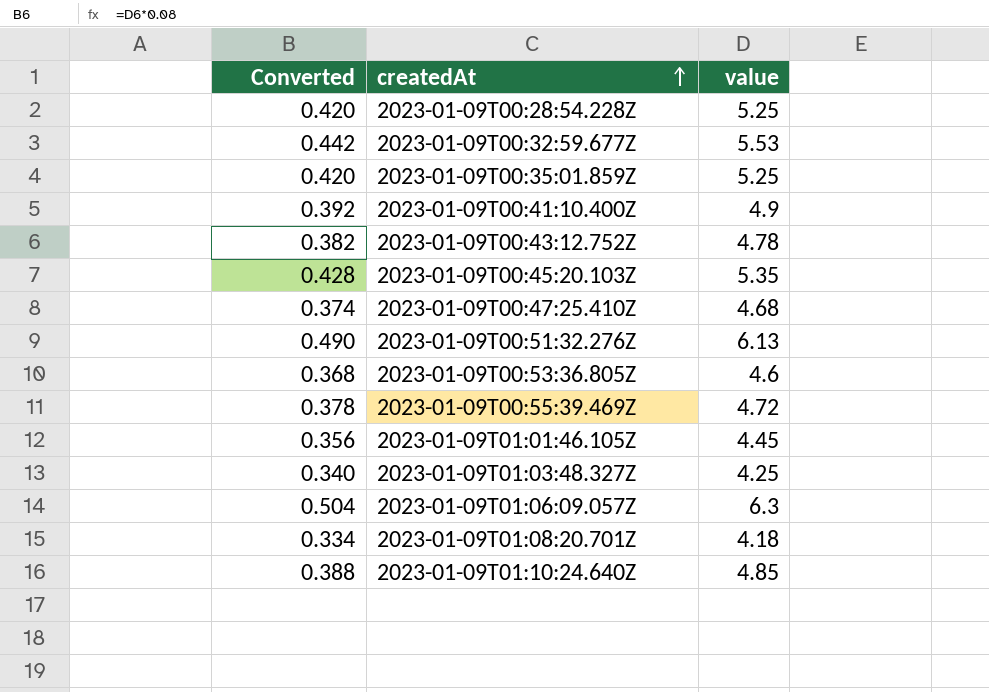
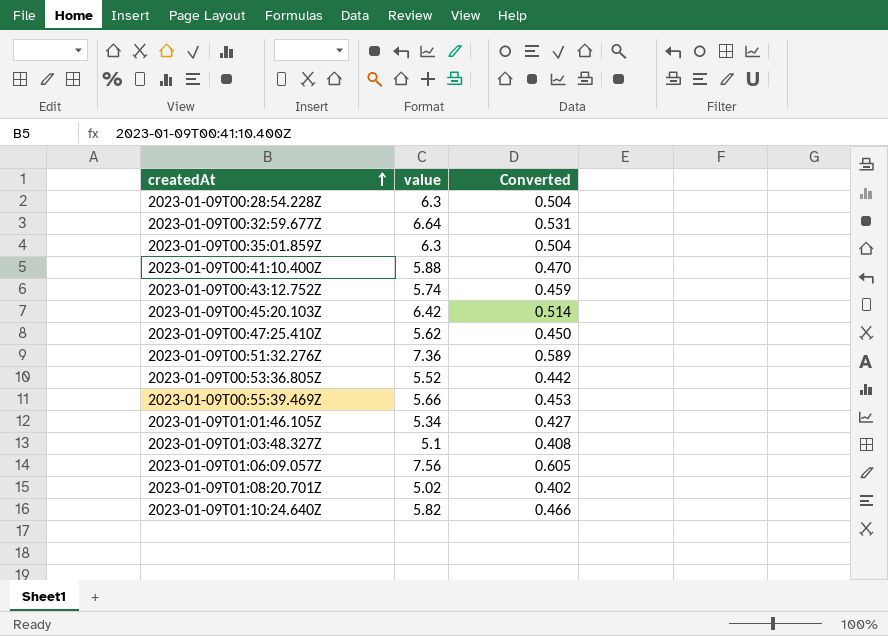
column Converted | position: 1 -> 3
2023-01-09T00:28:54.228Z | value: 5.25 -> 6.3
2023-01-09T00:28:54.228Z | Converted: 0.420 -> 0.504
2023-01-09T00:32:59.677Z | value: 5.53 -> 6.64
2023-01-09T00:32:59.677Z | Converted: 0.442 -> 0.531
2023-01-09T00:35:01.859Z | value: 5.25 -> 6.3
2023-01-09T00:35:01.859Z | Converted: 0.420 -> 0.504
2023-01-09T00:41:10.400Z | value: 4.9 -> 5.88
2023-01-09T00:41:10.400Z | Converted: 0.392 -> 0.470
2023-01-09T00:43:12.752Z | value: 4.78 -> 5.74
2023-01-09T00:43:12.752Z | Converted: 0.382 -> 0.459
2023-01-09T00:45:20.103Z | value: 5.35 -> 6.42
2023-01-09T00:45:20.103Z | Converted: 0.428 -> 0.514
2023-01-09T00:47:25.410Z | value: 4.68 -> 5.62
2023-01-09T00:47:25.410Z | Converted: 0.374 -> 0.450
2023-01-09T00:51:32.276Z | value: 6.13 -> 7.36
2023-01-09T00:51:32.276Z | Converted: 0.490 -> 0.589
2023-01-09T00:53:36.805Z | value: 4.6 -> 5.52
2023-01-09T00:53:36.805Z | Converted: 0.368 -> 0.442
2023-01-09T00:55:39.469Z | value: 4.72 -> 5.66
2023-01-09T00:55:39.469Z | Converted: 0.378 -> 0.453
2023-01-09T01:01:46.105Z | value: 4.45 -> 5.34
2023-01-09T01:01:46.105Z | Converted: 0.356 -> 0.427
2023-01-09T01:03:48.327Z | value: 4.25 -> 5.1
2023-01-09T01:03:48.327Z | Converted: 0.340 -> 0.408
2023-01-09T01:06:09.057Z | value: 6.3 -> 7.56
2023-01-09T01:06:09.057Z | Converted: 0.504 -> 0.605
2023-01-09T01:08:20.701Z | value: 4.18 -> 5.02
2023-01-09T01:08:20.701Z | Converted: 0.334 -> 0.402
2023-01-09T01:10:24.640Z | value: 4.85 -> 5.82
2023-01-09T01:10:24.640Z | Converted: 0.388 -> 0.466

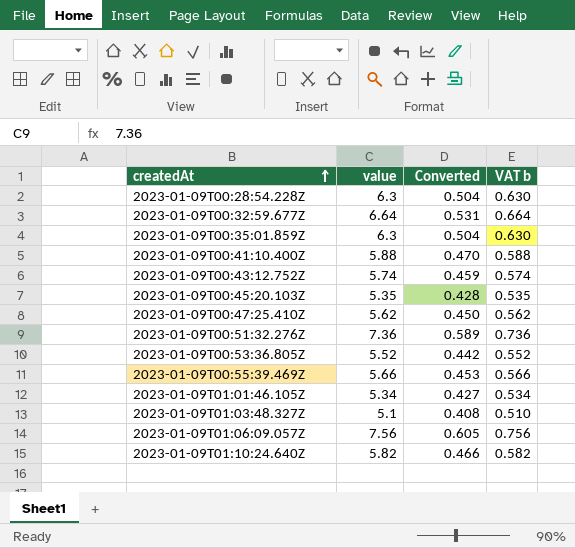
column VAT b | formula: none -> [value] * 0.1
row 2023-01-09T01:08:20.701Z: 5.02 | 0.402 -> none
2023-01-09T00:45:20.103Z | value: 6.42 -> 5.35
2023-01-09T00:45:20.103Z | Converted: 0.514 -> 0.428

